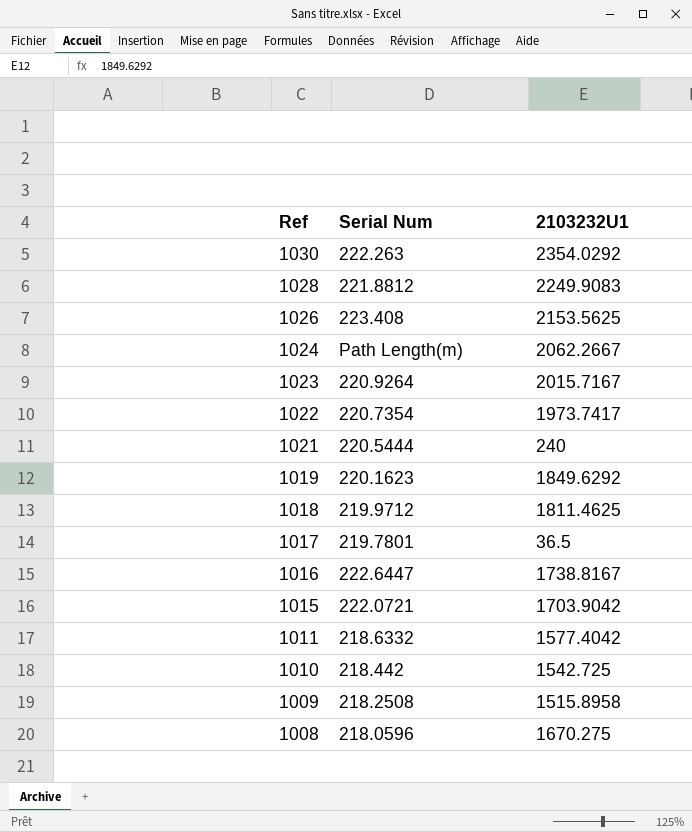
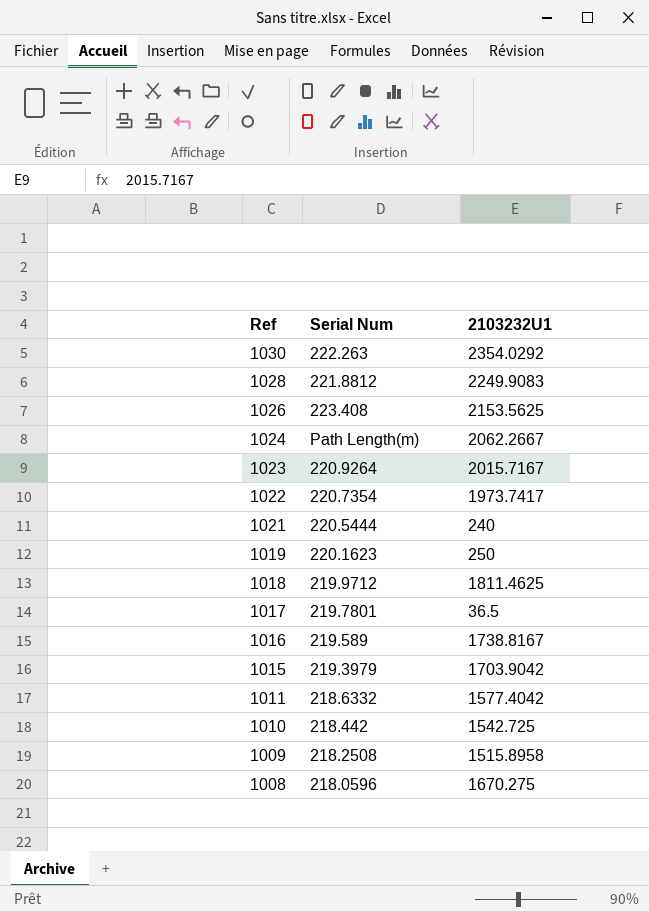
1019 | 2103232U1: 1849.6292 -> 250
1016 | Serial Num: 222.6447 -> 219.589
1015 | Serial Num: 222.0721 -> 219.3979

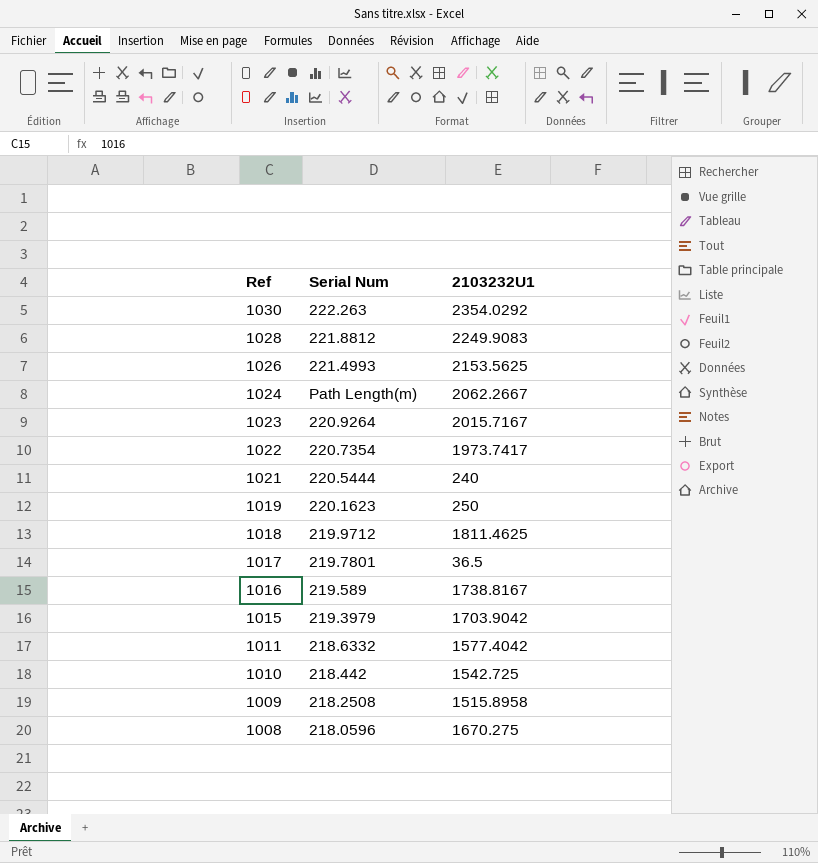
1026 | Serial Num: 223.408 -> 221.4993

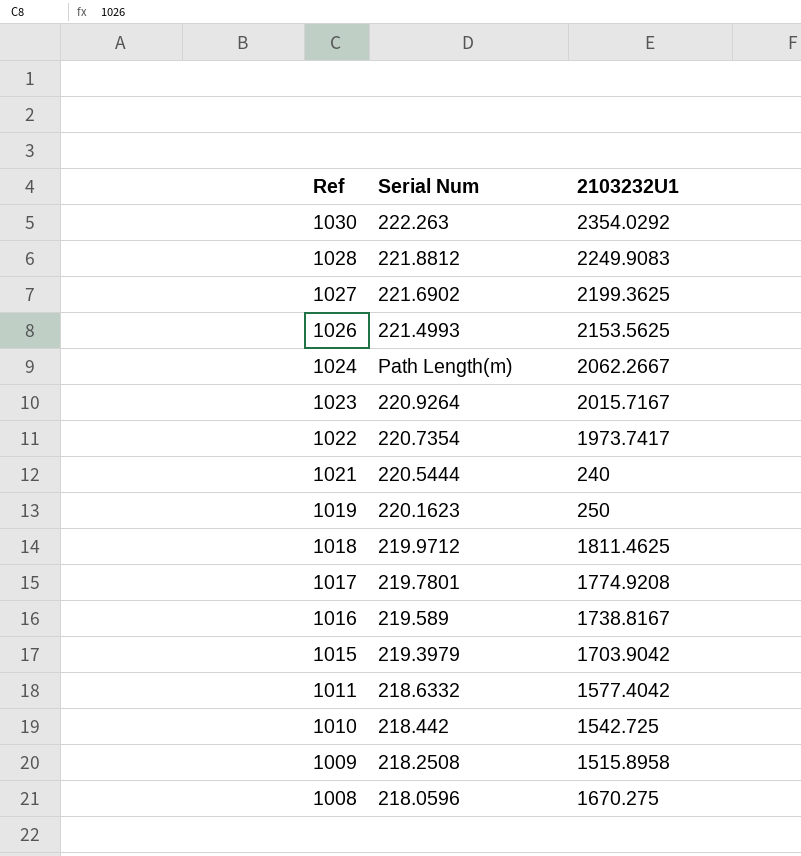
row 1027: none -> 221.6902 | 2199.3625
1017 | 2103232U1: 36.5 -> 1774.9208

